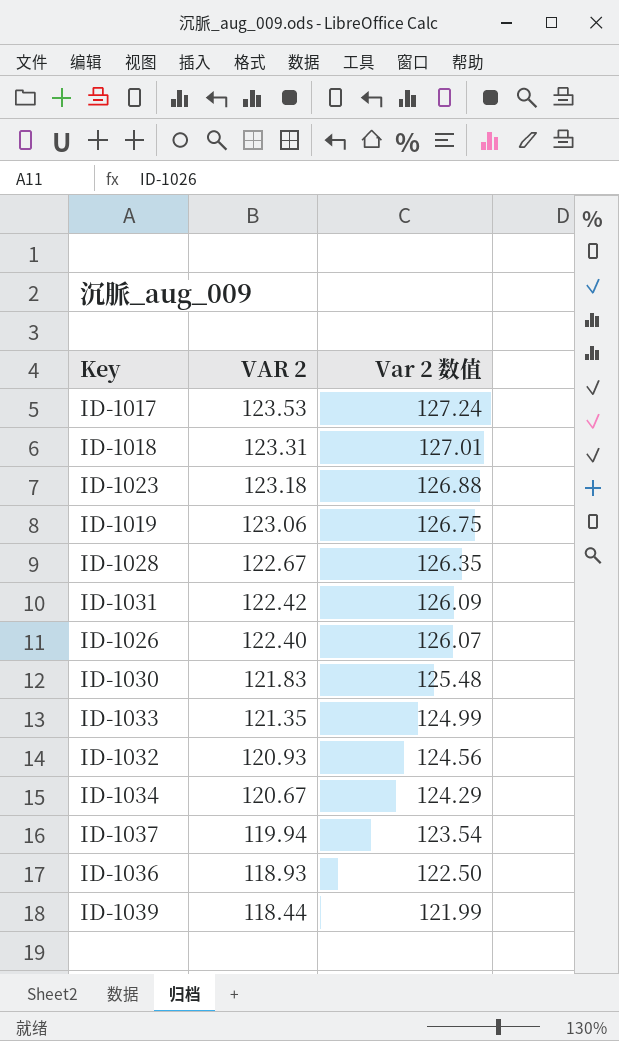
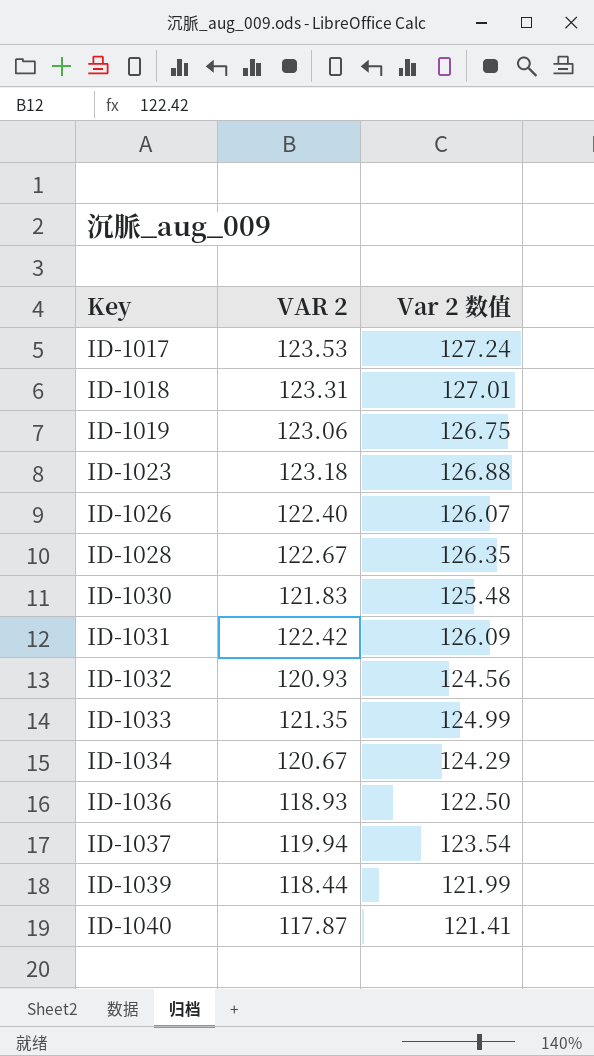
row order: VAR 2 descending -> Key ascending
row ID-1040: none -> 117.87 | 121.41

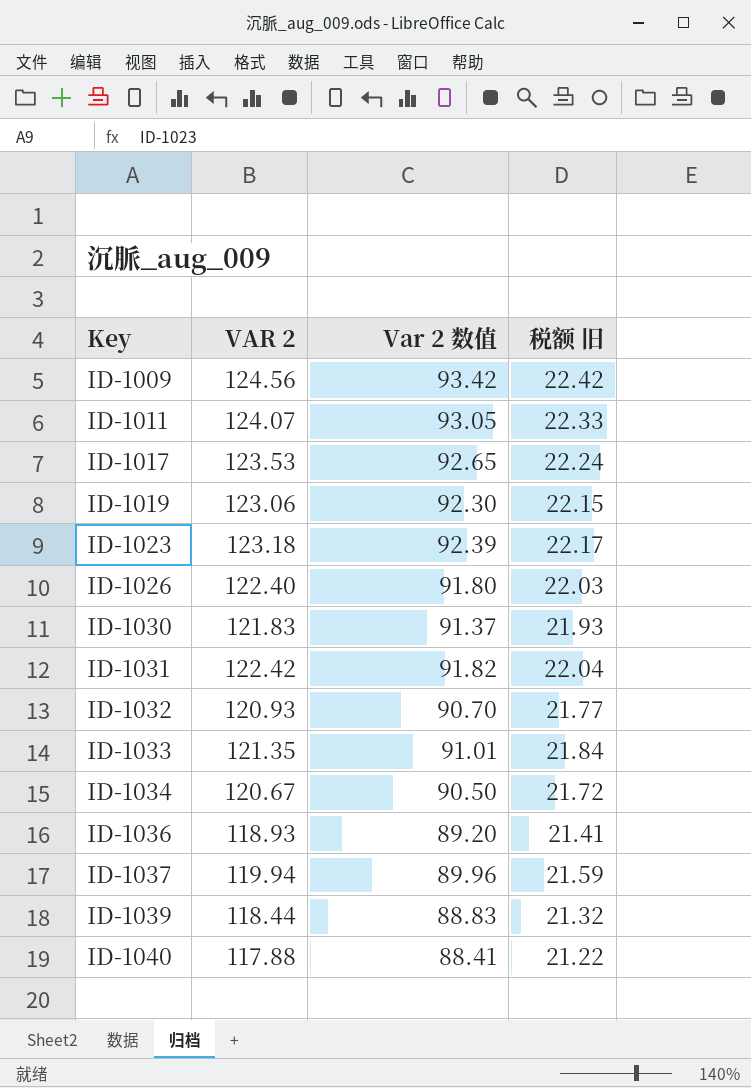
column Var 2 数值 | formula: [VAR 2] * 1.03 -> [VAR 2] * 0.75
column 税额 旧 | formula: none -> [VAR 2] * 0.18
row ID-1018: 123.31 | 127.01 -> none
row ID-1028: 122.67 | 126.35 -> none
row ID-1009: none -> 124.56 | 93.42 | 22.42
row ID-1011: none -> 124.07 | 93.05 | 22.33
ID-1040 | VAR 2: 117.87 -> 117.88

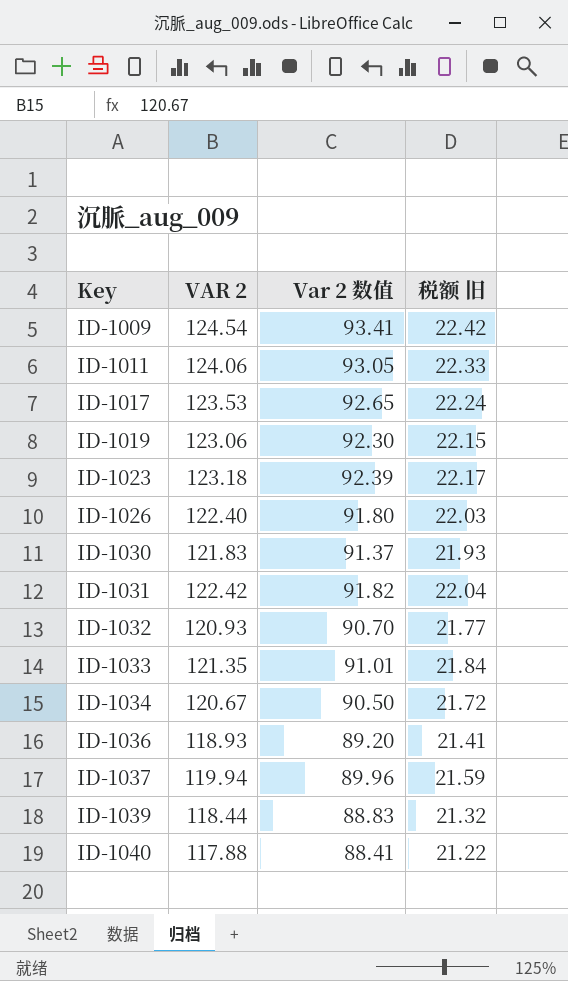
ID-1009 | VAR 2: 124.56 -> 124.54
ID-1009 | Var 2 数值: 93.42 -> 93.41
ID-1011 | VAR 2: 124.07 -> 124.06

